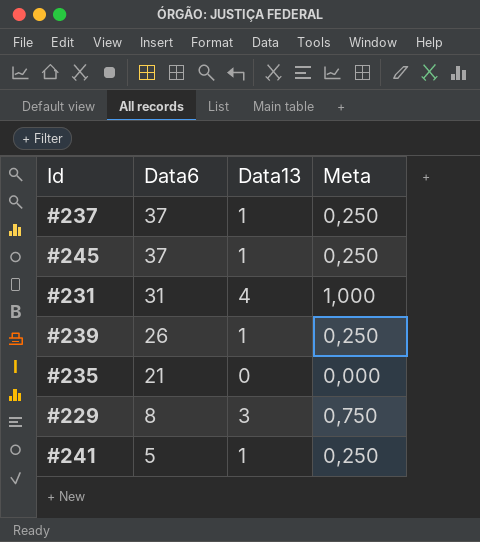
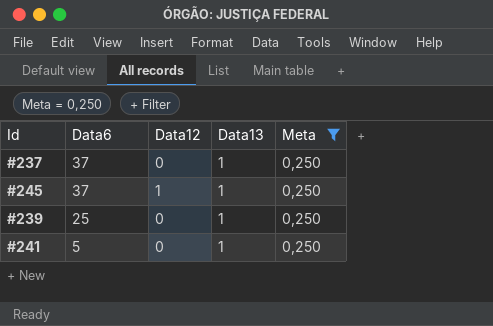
filter: none -> Meta = 0,250
column Data12 | position: none -> 3
#239 | Data6: 26 -> 25

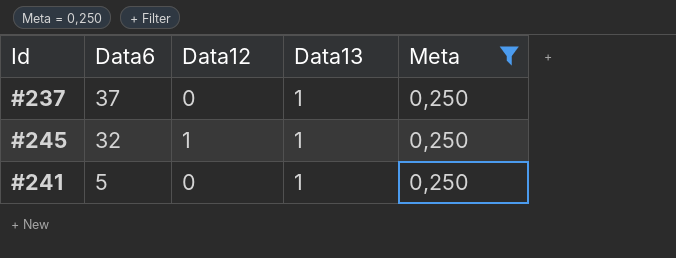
row #239: 25 | 0 | 1 | 0,250 -> none
#245 | Data6: 37 -> 32

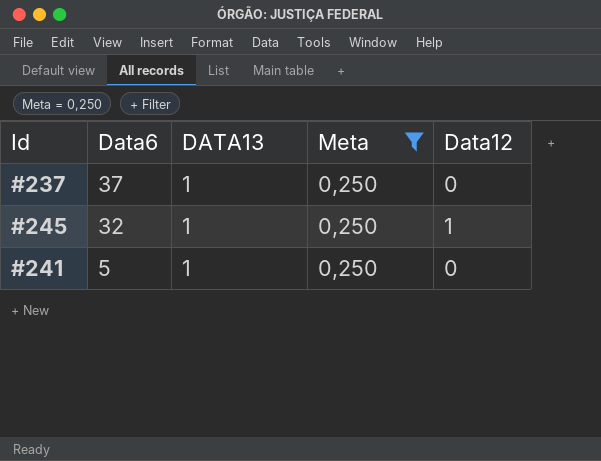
column name: Data13 -> DATA13
column Data12 | position: 3 -> 5

